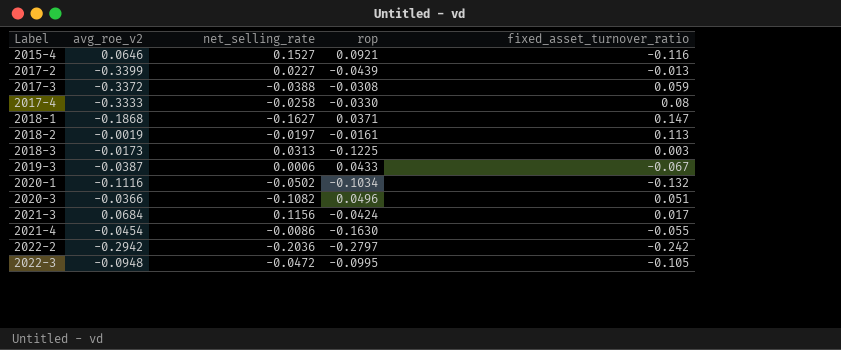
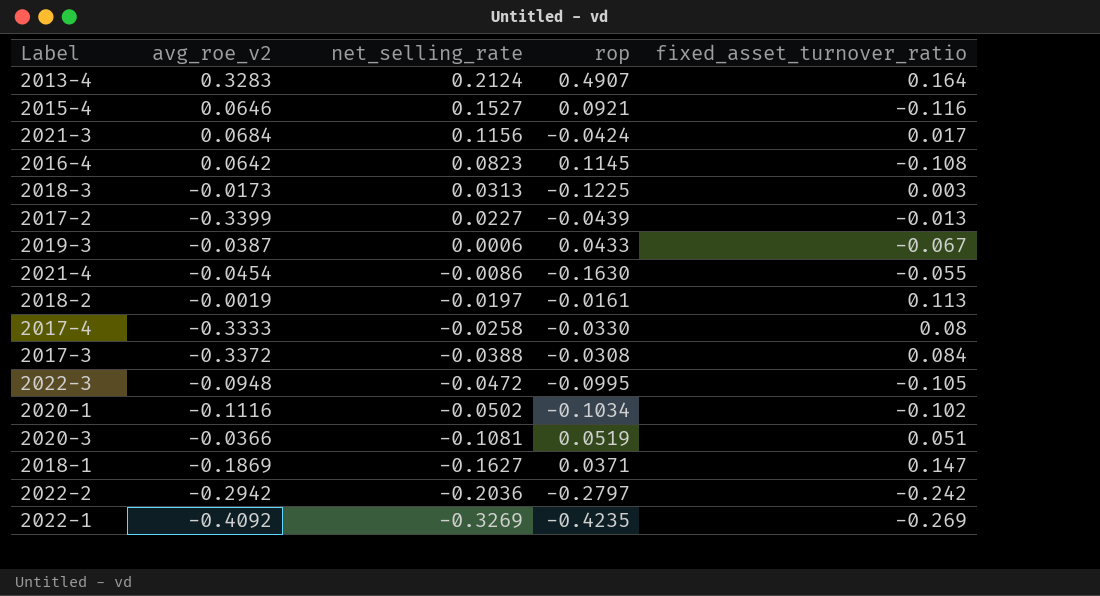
row order: Label ascending -> net_selling_rate descending
row 2013-4: none -> 0.3283 | 0.2124 | 0.4907 | 0.164
row 2016-4: none -> 0.0642 | 0.0823 | 0.1145 | -0.108
2017-3 | fixed_asset_turnover_ratio: 0.059 -> 0.084
2020-1 | fixed_asset_turnover_ratio: -0.132 -> -0.102
2020-3 | net_selling_rate: -0.1082 -> -0.1081
2020-3 | rop: 0.0496 -> 0.0519
2018-1 | avg_roe_v2: -0.1868 -> -0.1869
row 2022-1: none -> -0.4092 | -0.3269 | -0.4235 | -0.269

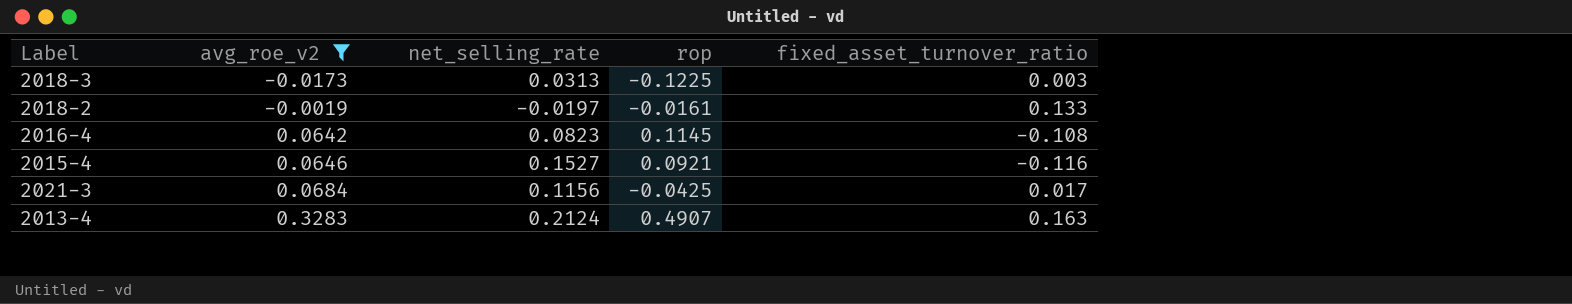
filter: none -> avg_roe_v2 >= -0.0173
row order: net_selling_rate descending -> avg_roe_v2 ascending
2018-2 | fixed_asset_turnover_ratio: 0.113 -> 0.133
2021-3 | rop: -0.0424 -> -0.0425
2013-4 | fixed_asset_turnover_ratio: 0.164 -> 0.163

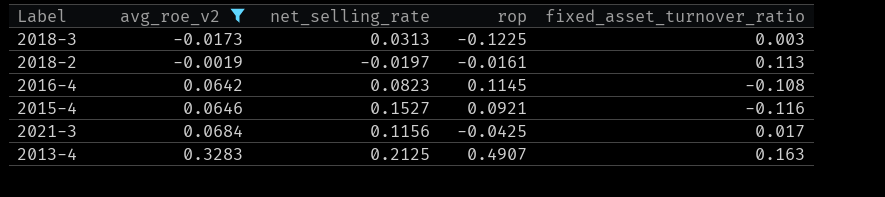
2018-2 | fixed_asset_turnover_ratio: 0.133 -> 0.113
2013-4 | net_selling_rate: 0.2124 -> 0.2125

